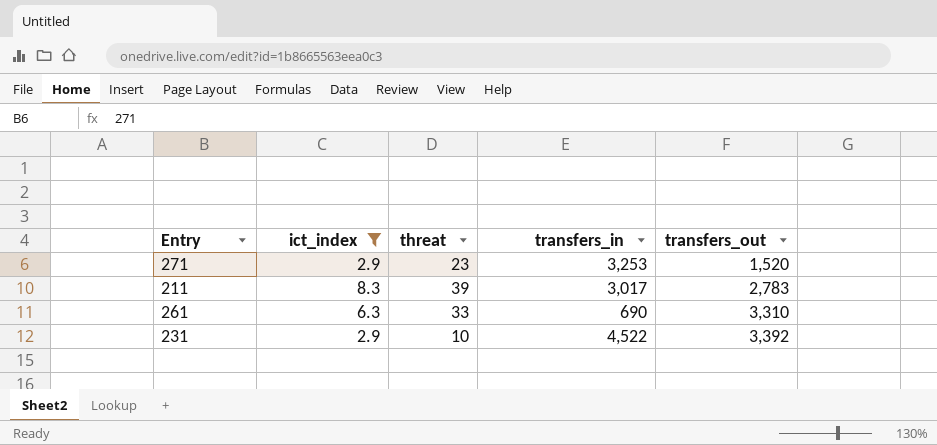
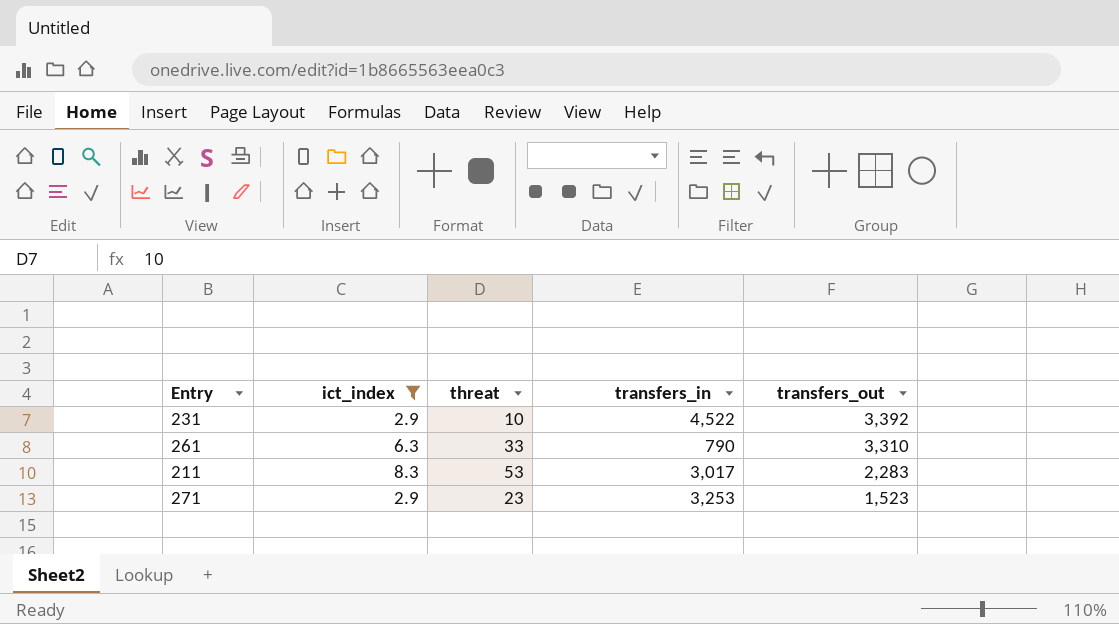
row order: transfers_out ascending -> transfers_out descending
261 | transfers_in: 690 -> 790
211 | threat: 39 -> 53
211 | transfers_out: 2,783 -> 2,283
271 | transfers_out: 1,520 -> 1,523

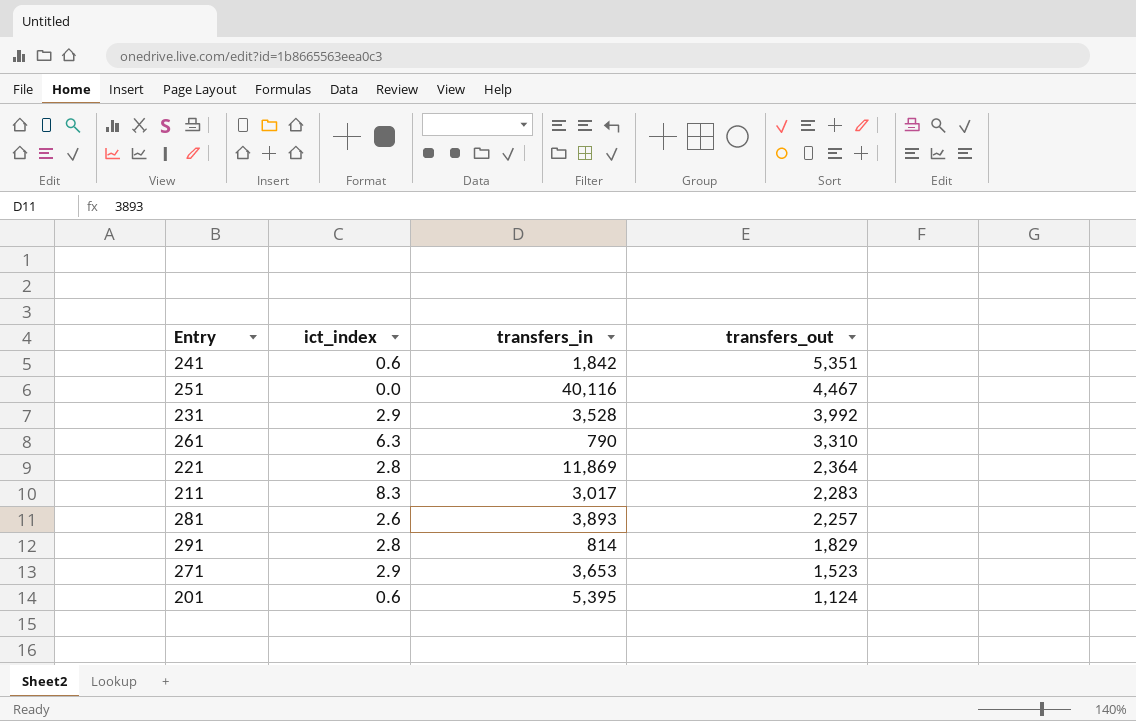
filter: ict_index >= 2.9 -> none
column threat | position: 3 -> none
231 | transfers_in: 4,522 -> 3,528
231 | transfers_out: 3,392 -> 3,992
271 | transfers_in: 3,253 -> 3,653

